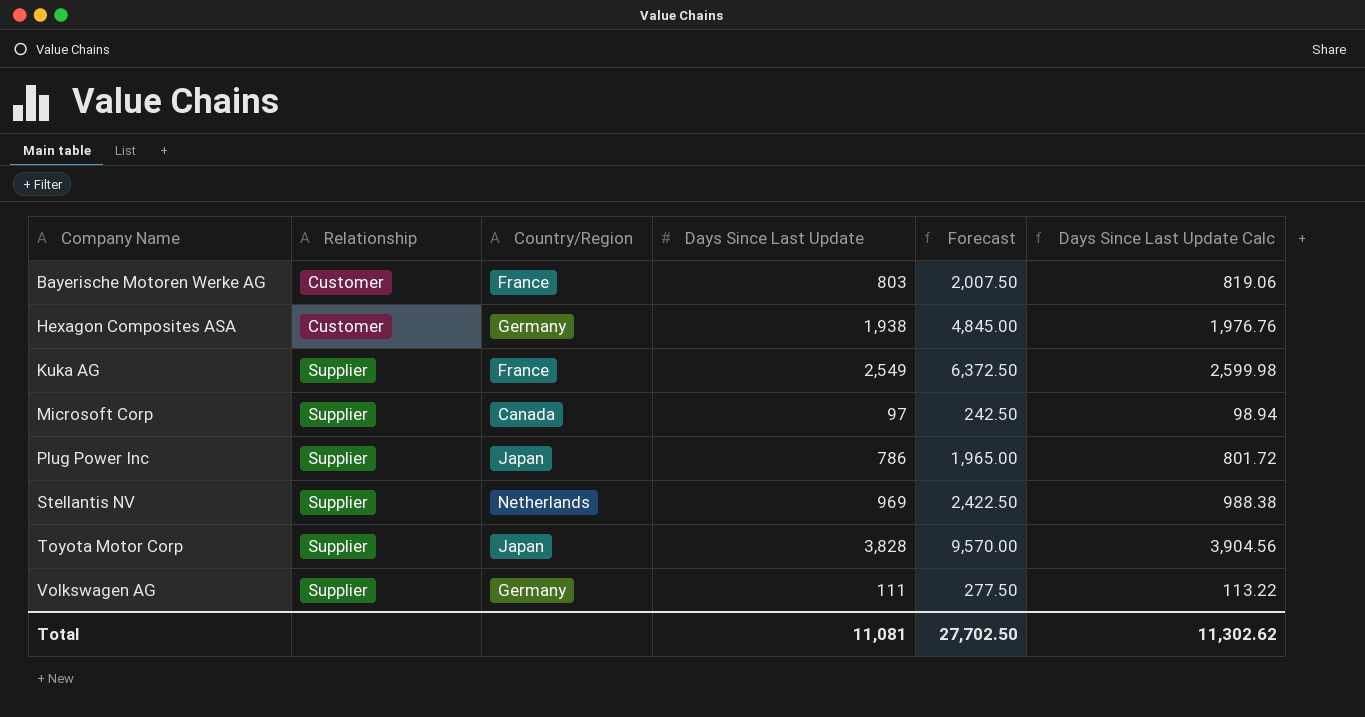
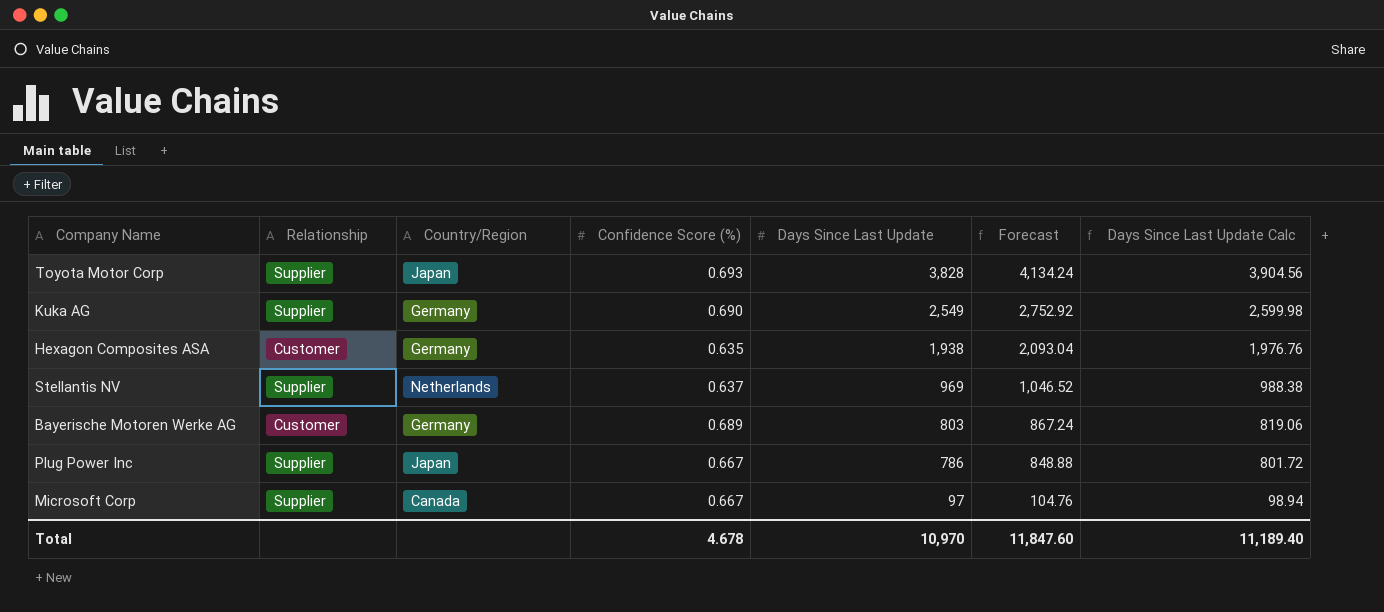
row order: Company Name ascending -> Days Since Last Update descending
column Confidence Score (%) | position: none -> 4
column Forecast | formula: [Days Since Last Update] * 2.5 -> [Days Since Last Update] * 1.08
row Volkswagen AG: Supplier | Germany | 111 | 277.50 | 113.22 -> none
Kuka AG | Country/Region: France -> Germany
Bayerische Motoren Werke AG | Country/Region: France -> Germany
Total | Days Since Last Update: 11,081 -> 10,970
Total | Forecast: 27,702.50 -> 11,847.60
Total | Days Since Last Update Calc: 11,302.62 -> 11,189.40

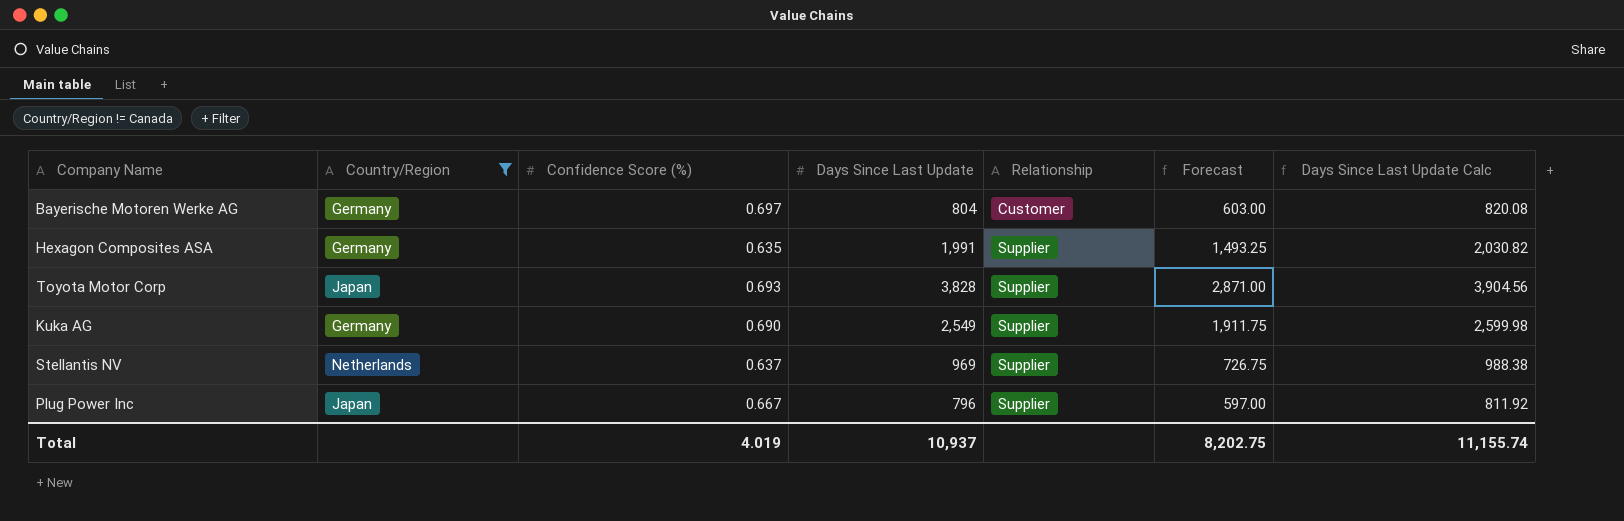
filter: none -> Country/Region != Canada
row order: Days Since Last Update descending -> Relationship ascending
column Relationship | position: 2 -> 5
column Forecast | formula: [Days Since Last Update] * 1.08 -> [Days Since Last Update] * 0.75
Bayerische Motoren Werke AG | Confidence Score (%): 0.689 -> 0.697
Bayerische Motoren Werke AG | Days Since Last Update: 803 -> 804
Bayerische Motoren Werke AG | Days Since Last Update Calc: 819.06 -> 820.08
Hexagon Composites ASA | Days Since Last Update: 1,938 -> 1,991
Hexagon Composites ASA | Relationship: Customer -> Supplier
Hexagon Composites ASA | Days Since Last Update Calc: 1,976.76 -> 2,030.82
Plug Power Inc | Days Since Last Update: 786 -> 796
Plug Power Inc | Days Since Last Update Calc: 801.72 -> 811.92
Total | Confidence Score (%): 4.678 -> 4.019
Total | Days Since Last Update: 10,970 -> 10,937
Total | Forecast: 11,847.60 -> 8,202.75
Total | Days Since Last Update Calc: 11,189.40 -> 11,155.74

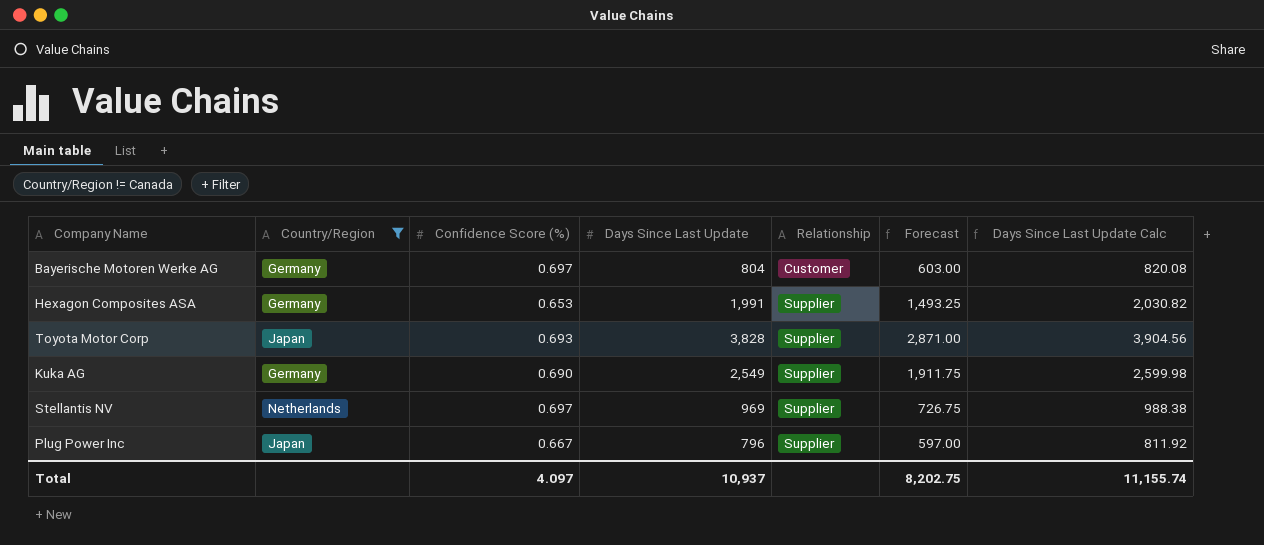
Hexagon Composites ASA | Confidence Score (%): 0.635 -> 0.653
Stellantis NV | Confidence Score (%): 0.637 -> 0.697
Total | Confidence Score (%): 4.019 -> 4.097

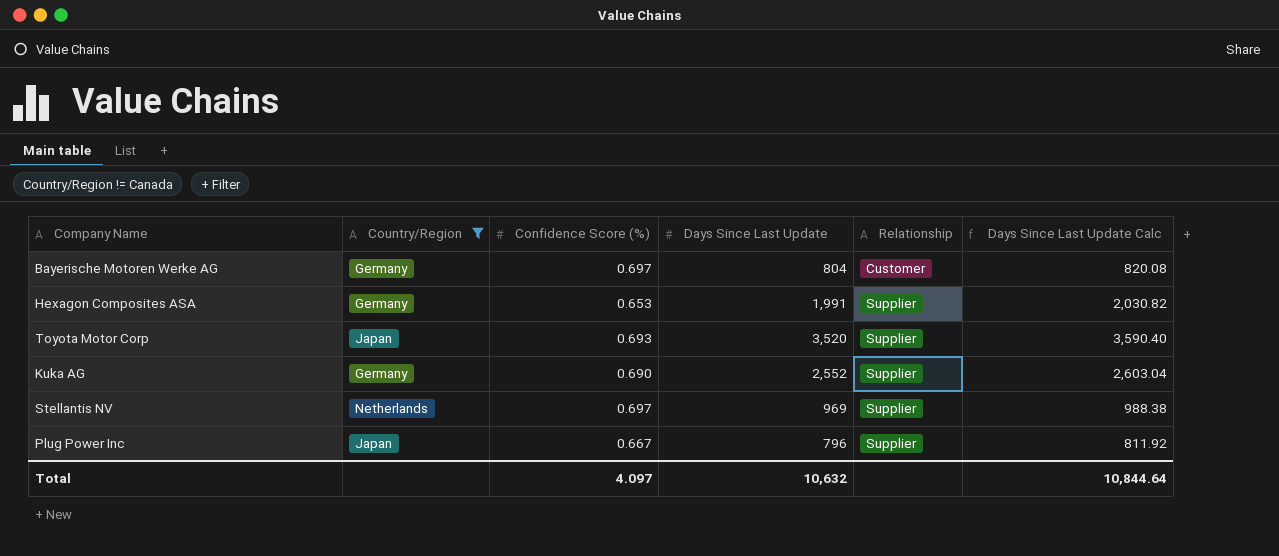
column Forecast | formula: [Days Since Last Update] * 0.75 -> none
Toyota Motor Corp | Days Since Last Update: 3,828 -> 3,520
Toyota Motor Corp | Days Since Last Update Calc: 3,904.56 -> 3,590.40
Kuka AG | Days Since Last Update: 2,549 -> 2,552
Kuka AG | Days Since Last Update Calc: 2,599.98 -> 2,603.04
Total | Days Since Last Update: 10,937 -> 10,632
Total | Days Since Last Update Calc: 11,155.74 -> 10,844.64

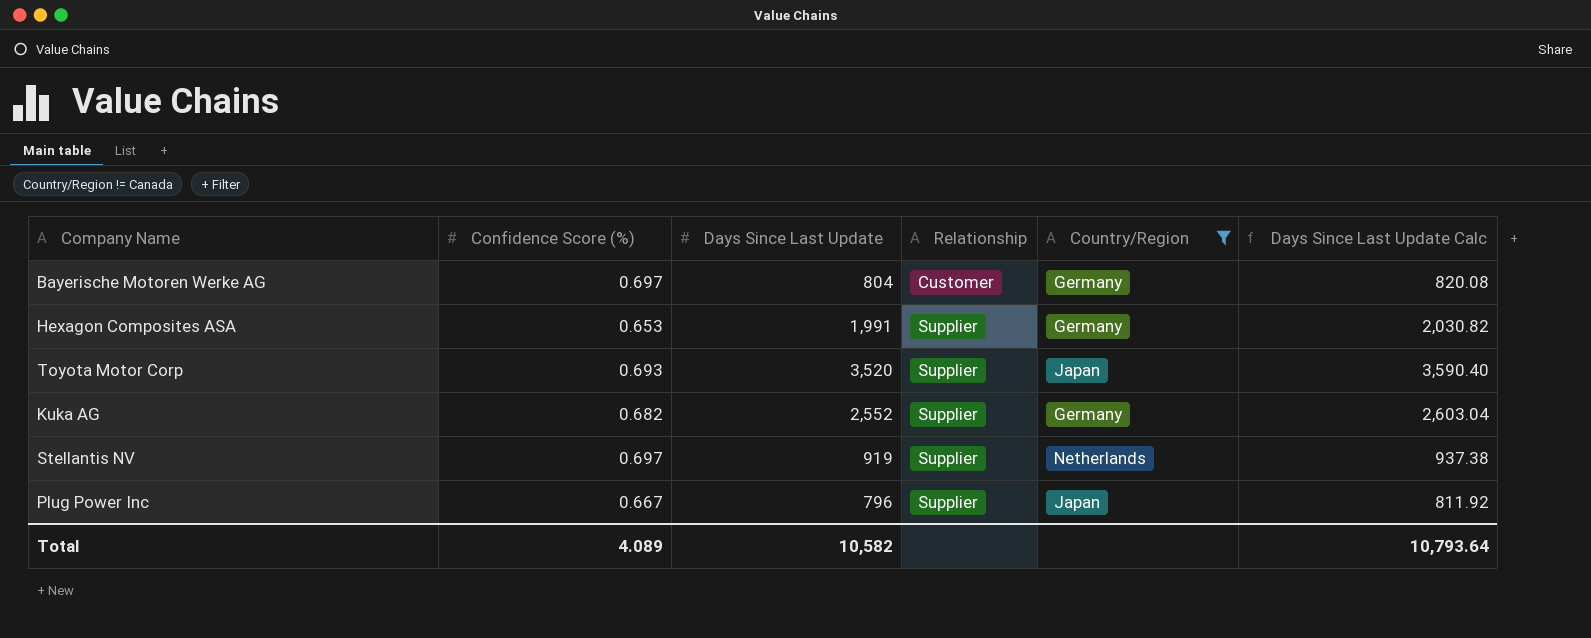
column Country/Region | position: 2 -> 5
Kuka AG | Confidence Score (%): 0.690 -> 0.682
Stellantis NV | Days Since Last Update: 969 -> 919
Stellantis NV | Days Since Last Update Calc: 988.38 -> 937.38
Total | Confidence Score (%): 4.097 -> 4.089
Total | Days Since Last Update: 10,632 -> 10,582
Total | Days Since Last Update Calc: 10,844.64 -> 10,793.64

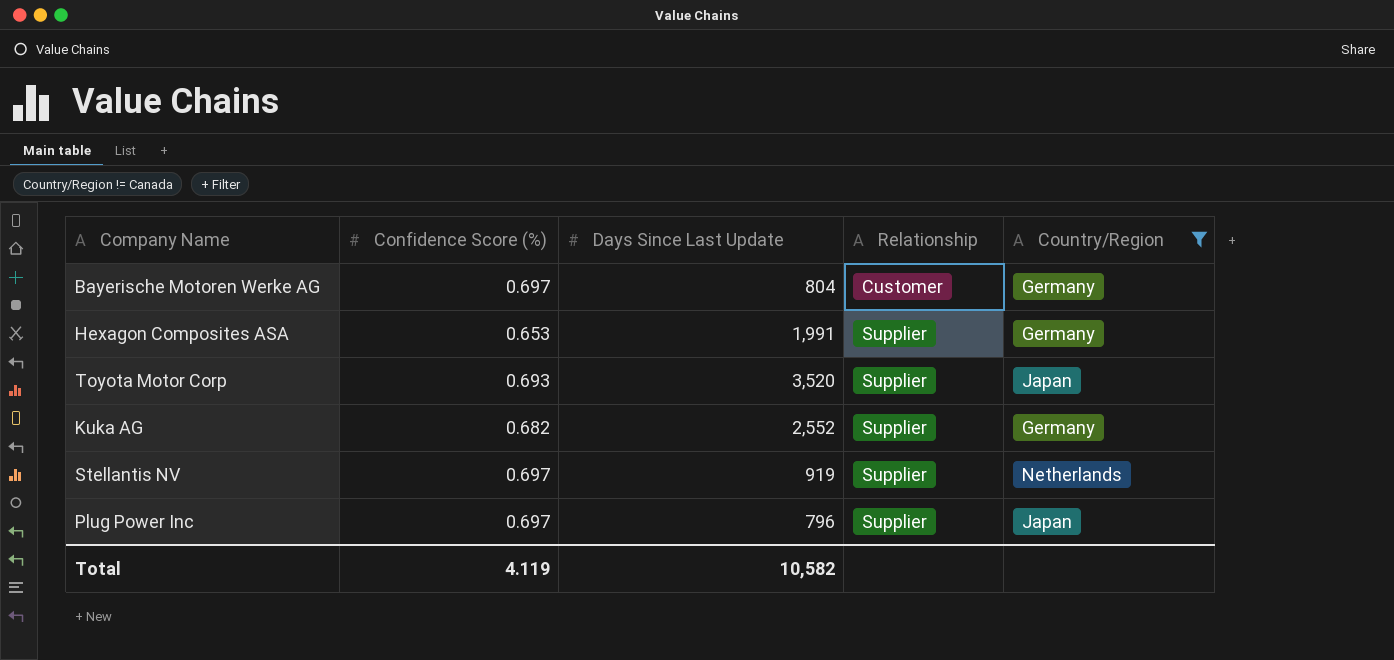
column Days Since Last Update Calc | formula: [Days Since Last Update] * 1.02 -> none
Plug Power Inc | Confidence Score (%): 0.667 -> 0.697
Total | Confidence Score (%): 4.089 -> 4.119

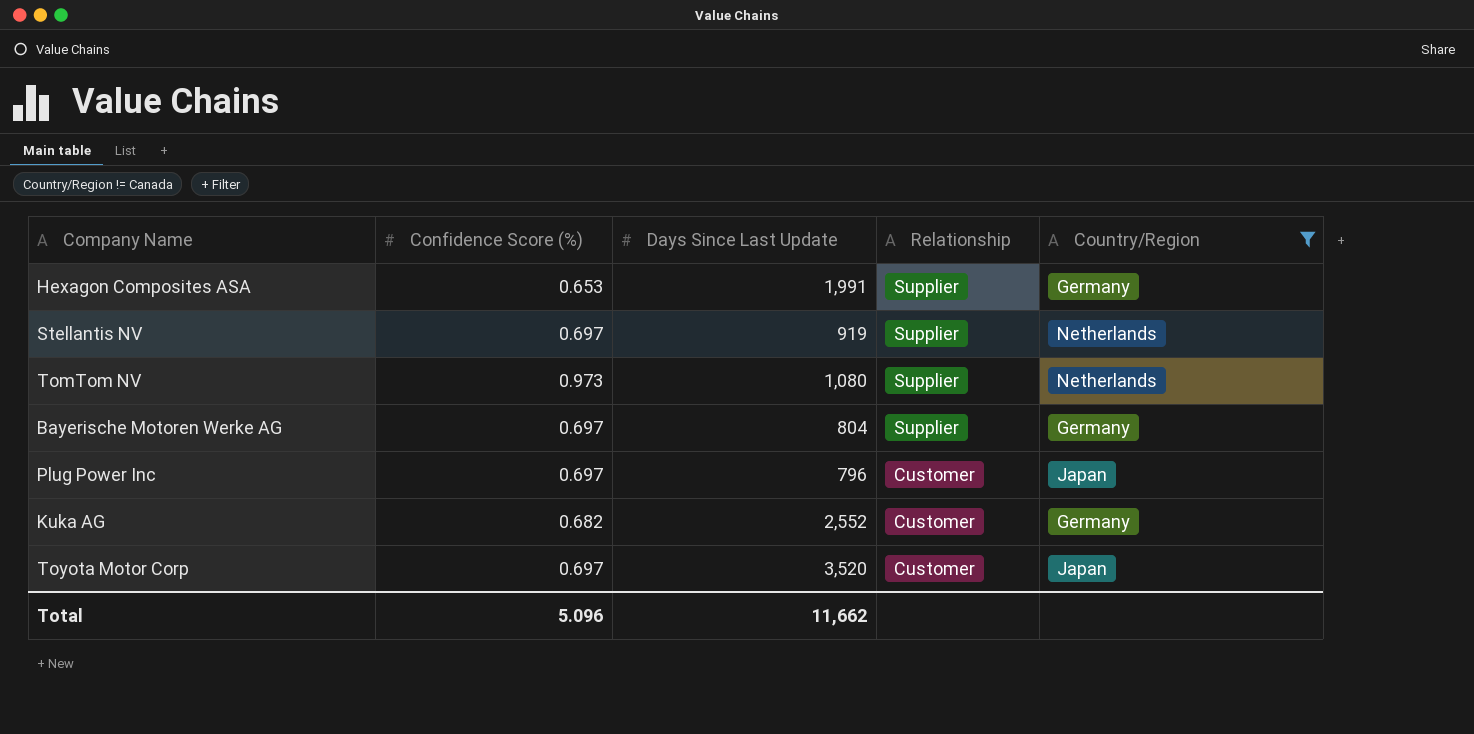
row order: Relationship ascending -> Relationship descending
row TomTom NV: none -> 0.973 | 1,080 | Supplier | Netherlands
Bayerische Motoren Werke AG | Relationship: Customer -> Supplier
Plug Power Inc | Relationship: Supplier -> Customer
Kuka AG | Relationship: Supplier -> Customer
Toyota Motor Corp | Confidence Score (%): 0.693 -> 0.697
Toyota Motor Corp | Relationship: Supplier -> Customer
Total | Confidence Score (%): 4.119 -> 5.096
Total | Days Since Last Update: 10,582 -> 11,662

